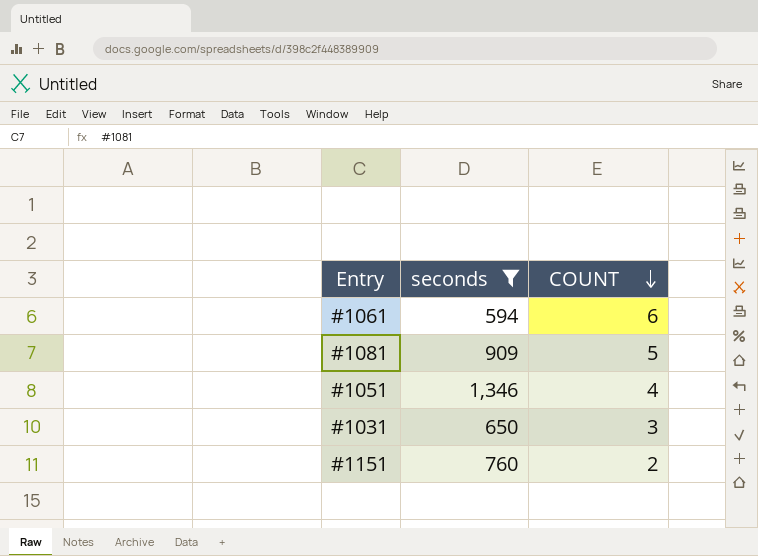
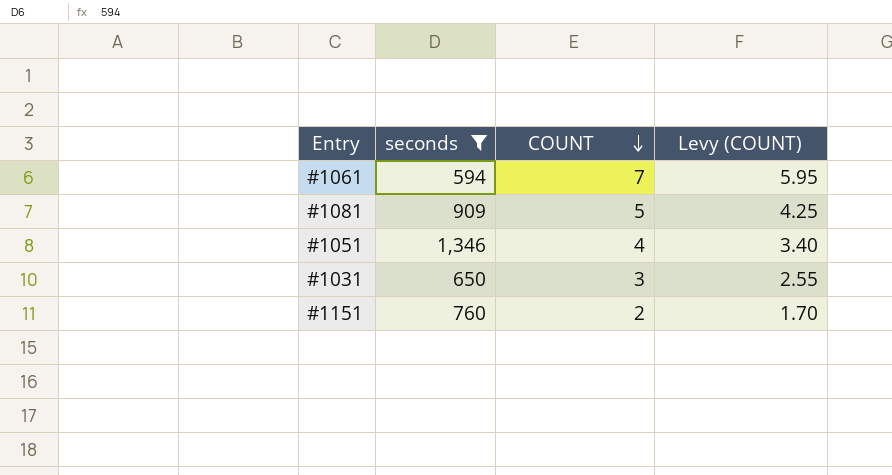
column Levy (COUNT) | formula: none -> [COUNT] * 0.85
#1061 | COUNT: 6 -> 7

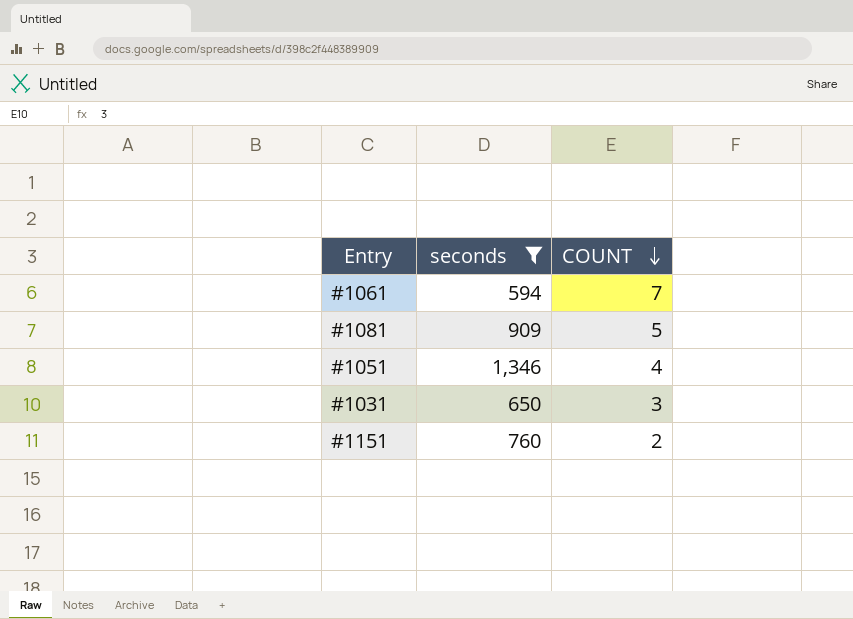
column Levy (COUNT) | formula: [COUNT] * 0.85 -> none

